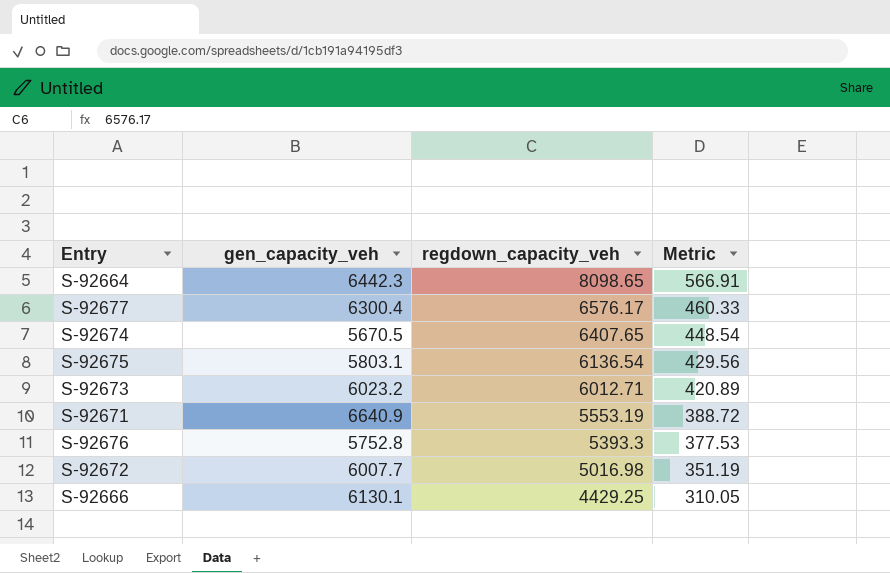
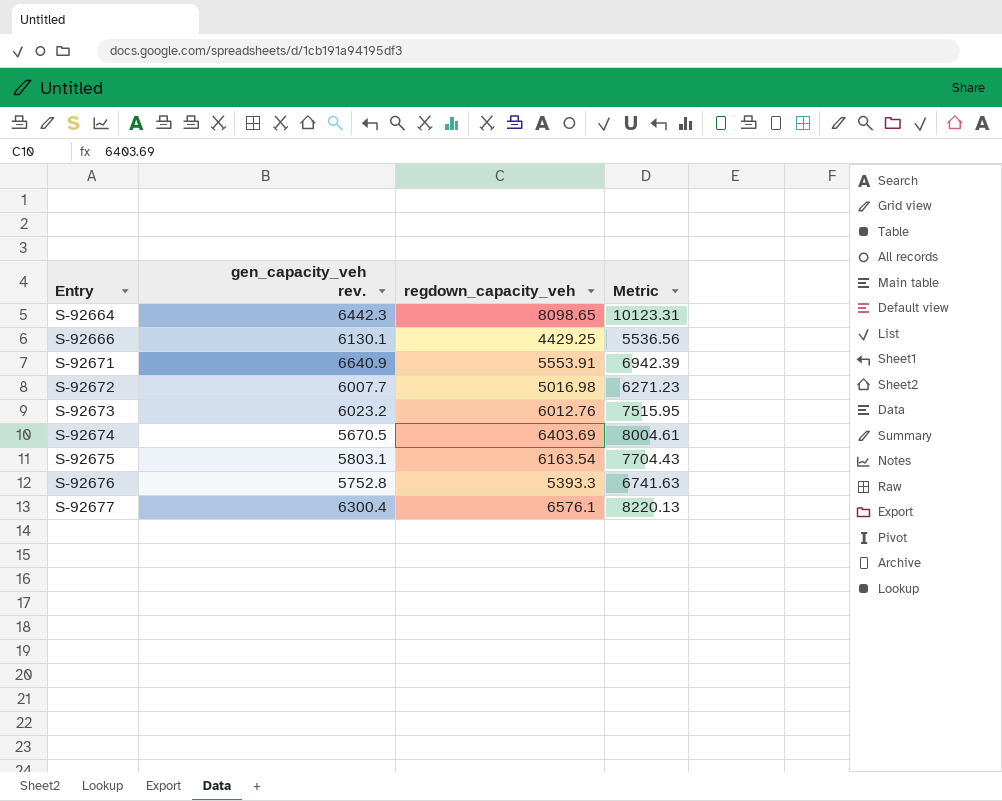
row order: regdown_capacity_veh descending -> Entry ascending
column name: gen_capacity_veh -> gen_capacity_veh rev.
column Metric | formula: [regdown_capacity_veh] * 0.07 -> [regdown_capacity_veh] * 1.25
S-92671 | regdown_capacity_veh: 5553.19 -> 5553.91
S-92673 | regdown_capacity_veh: 6012.71 -> 6012.76
S-92674 | regdown_capacity_veh: 6407.65 -> 6403.69
S-92675 | regdown_capacity_veh: 6136.54 -> 6163.54
S-92677 | regdown_capacity_veh: 6576.17 -> 6576.1

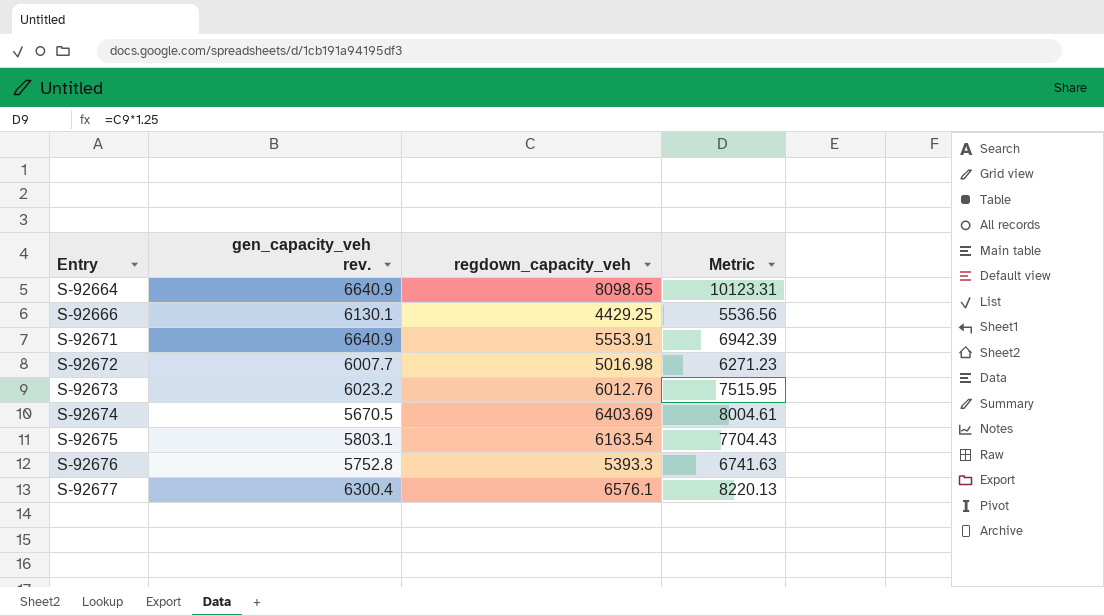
S-92664 | gen_capacity_veh rev.: 6442.3 -> 6640.9

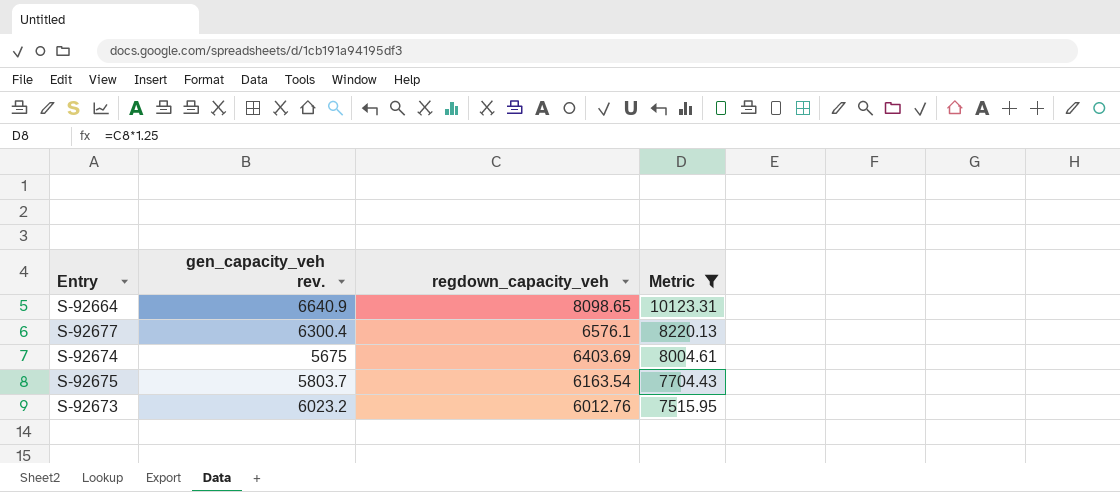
filter: none -> Metric >= 7515.95
row order: Entry ascending -> regdown_capacity_veh descending
S-92674 | gen_capacity_veh rev.: 5670.5 -> 5675
S-92675 | gen_capacity_veh rev.: 5803.1 -> 5803.7

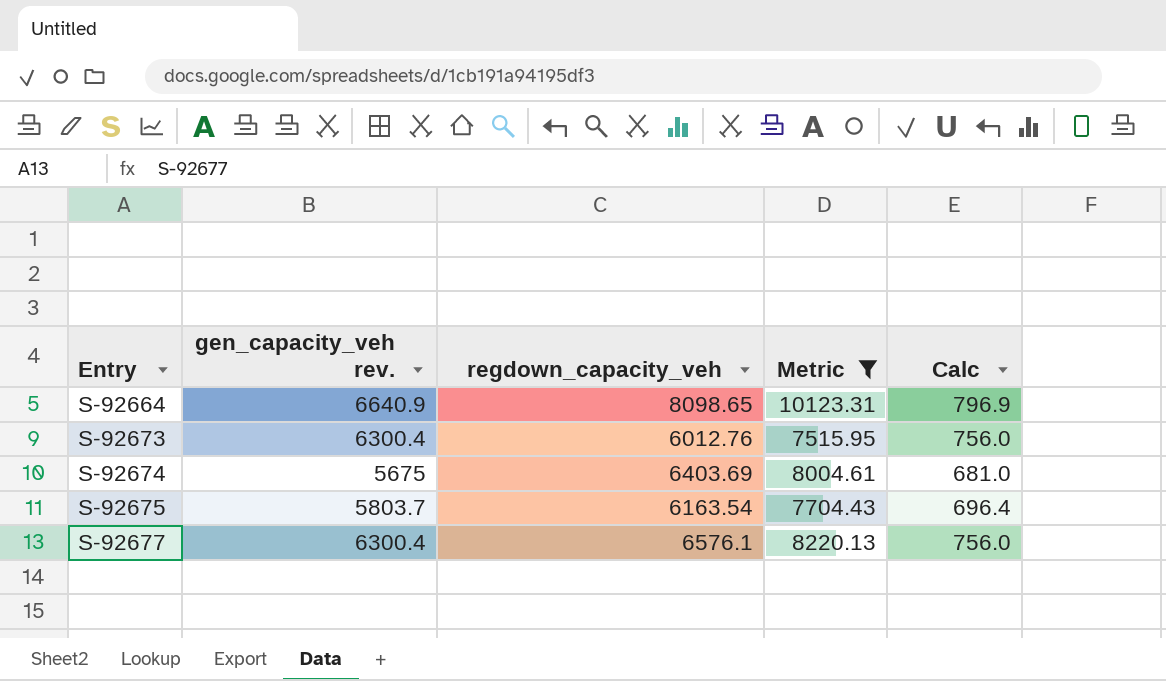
row order: regdown_capacity_veh descending -> Entry ascending
column Calc | formula: none -> [gen_capacity_veh rev.] * 0.12
S-92673 | gen_capacity_veh rev.: 6023.2 -> 6300.4

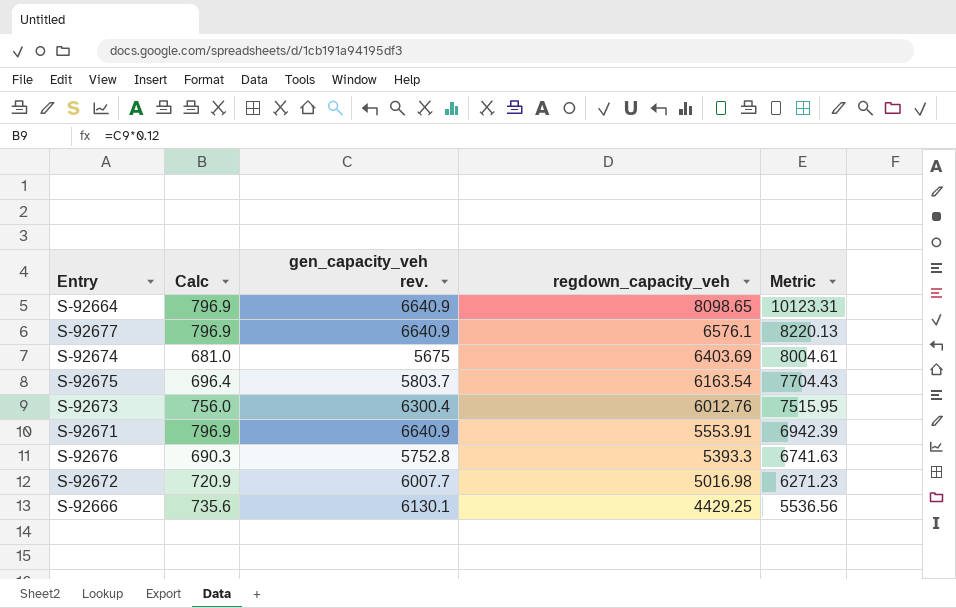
filter: Metric >= 7515.95 -> none
row order: Entry ascending -> regdown_capacity_veh descending
column Calc | position: 5 -> 2
S-92677 | Calc: 756.0 -> 796.9
S-92677 | gen_capacity_veh rev.: 6300.4 -> 6640.9

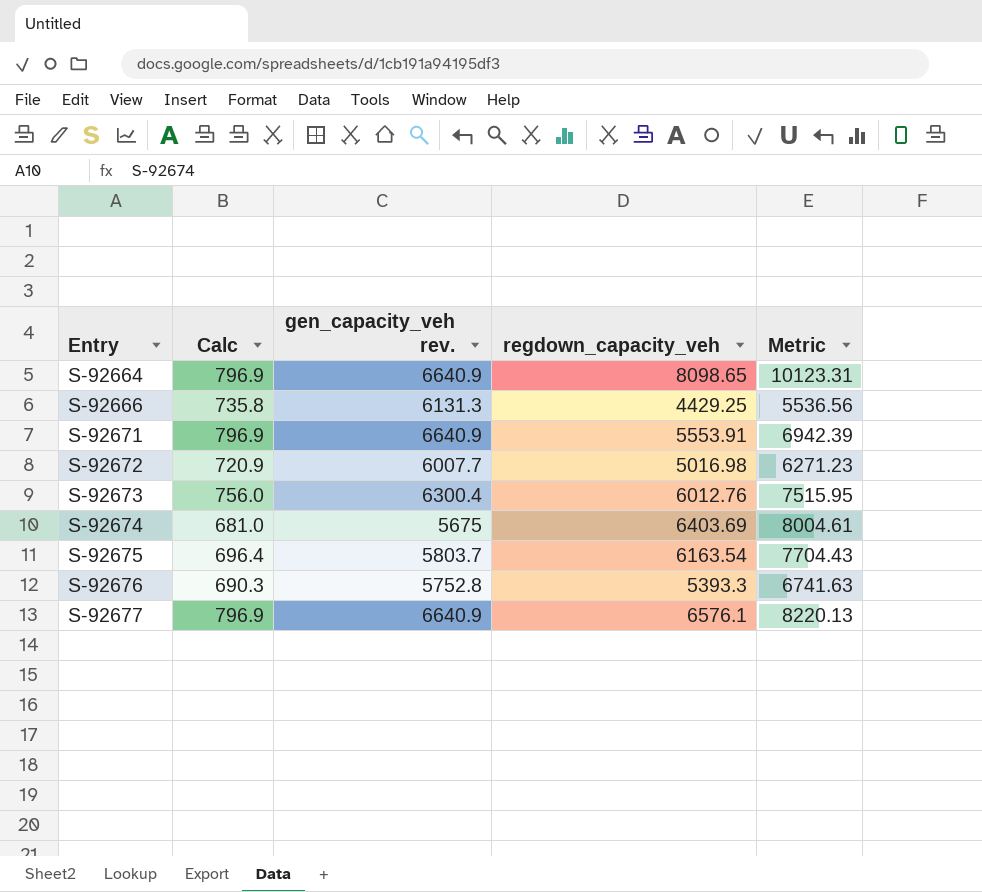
row order: regdown_capacity_veh descending -> Entry ascending
S-92666 | Calc: 735.6 -> 735.8
S-92666 | gen_capacity_veh rev.: 6130.1 -> 6131.3

